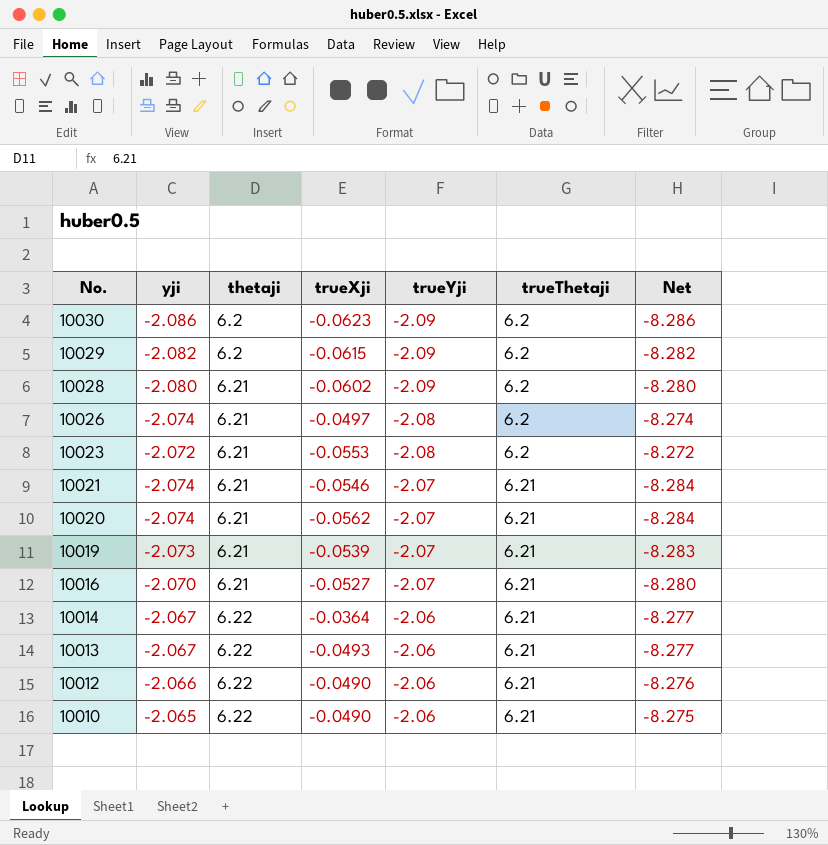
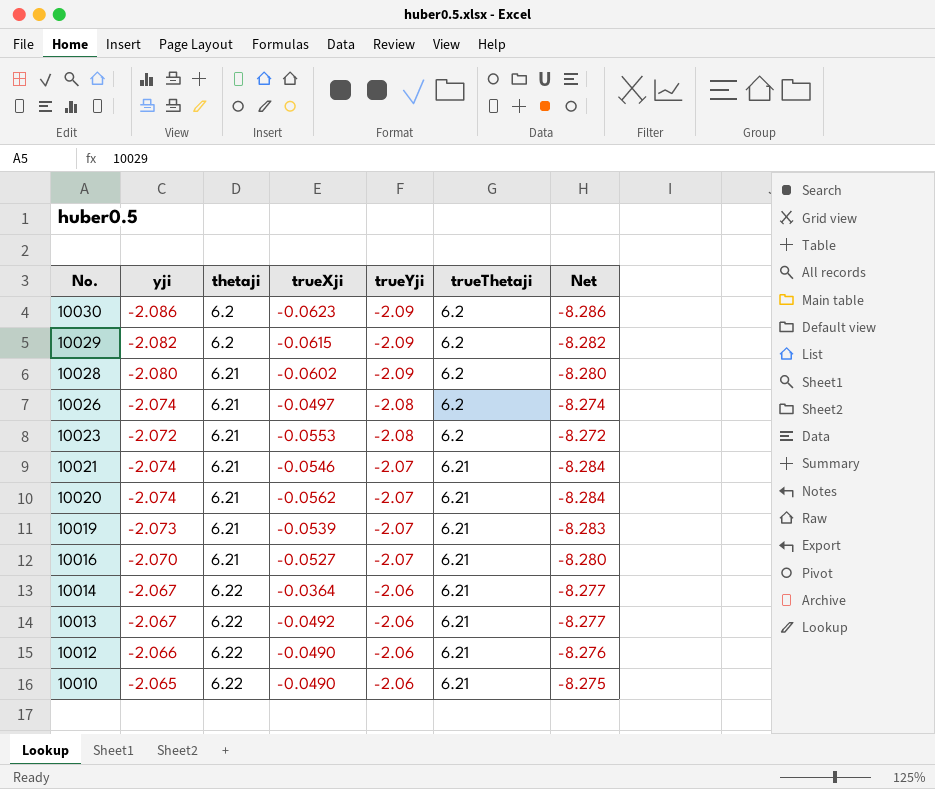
10013 | trueXji: -0.0493 -> -0.0492

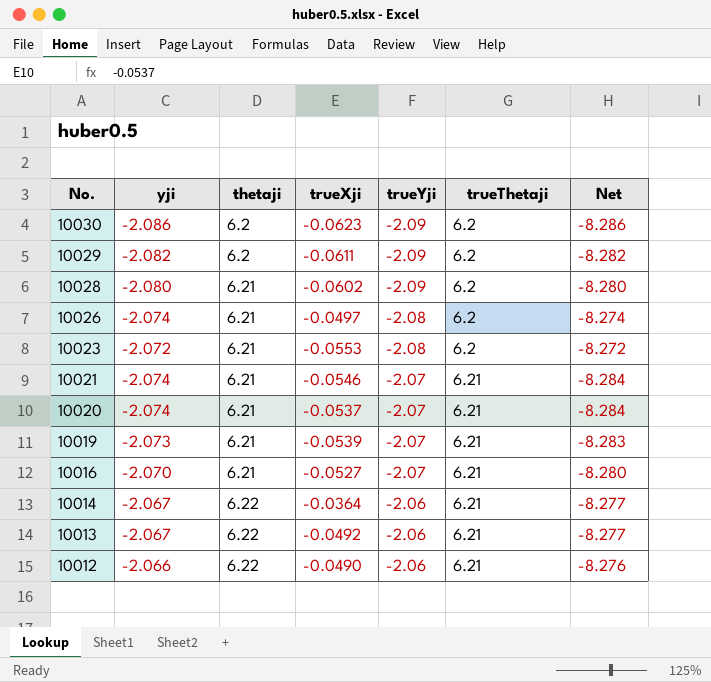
row 10010: -2.065 | 6.22 | -0.0490 | -2.06 | 6.21 | -8.275 -> none
10029 | trueXji: -0.0615 -> -0.0611
10020 | trueXji: -0.0562 -> -0.0537

